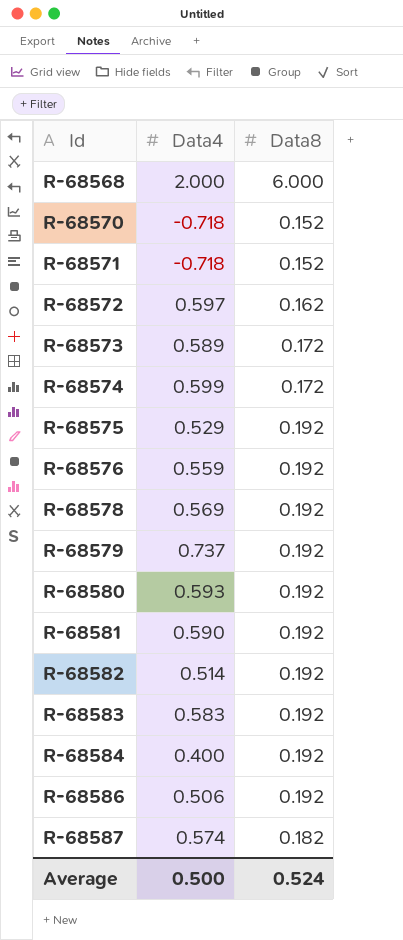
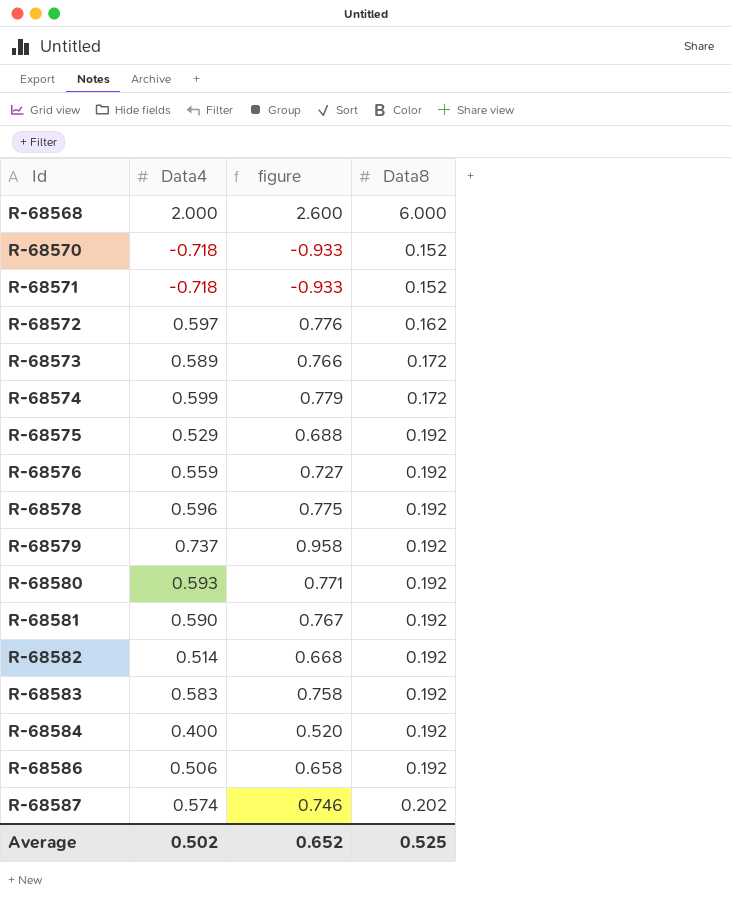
column figure | formula: none -> [Data4] * 1.3
R-68578 | Data4: 0.569 -> 0.596
R-68587 | Data8: 0.182 -> 0.202
Average | Data4: 0.500 -> 0.502
Average | Data8: 0.524 -> 0.525

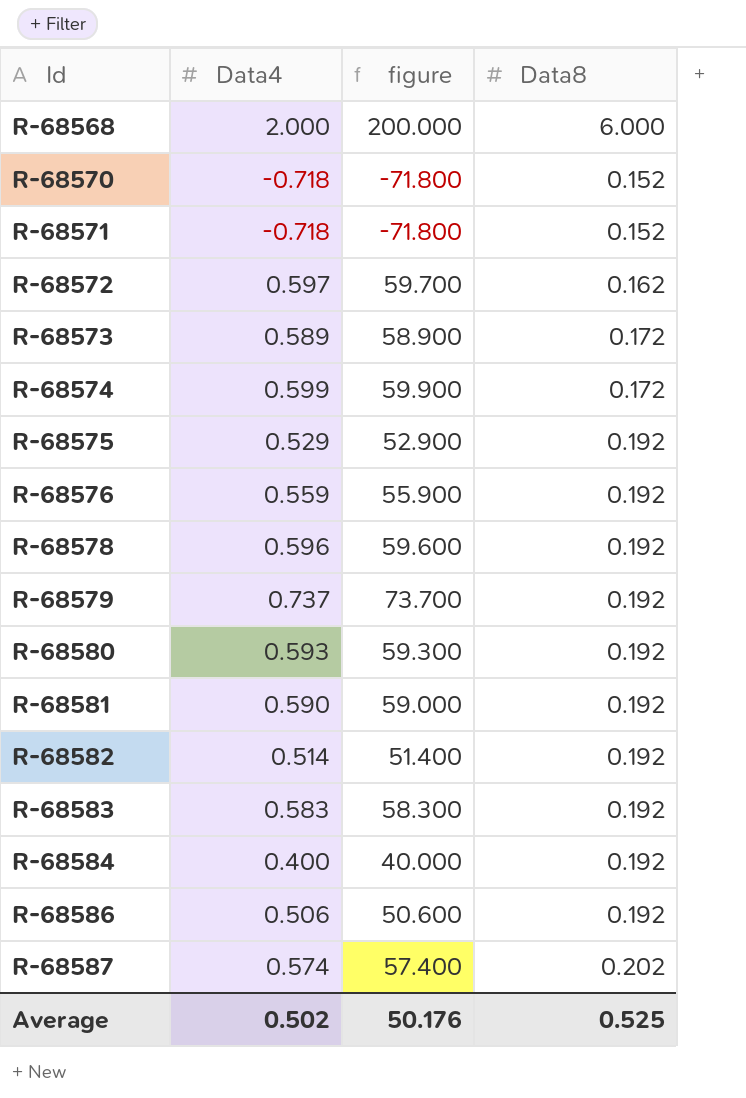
column figure | formula: [Data4] * 1.3 -> [Data4] * 100
Average | figure: 0.652 -> 50.176

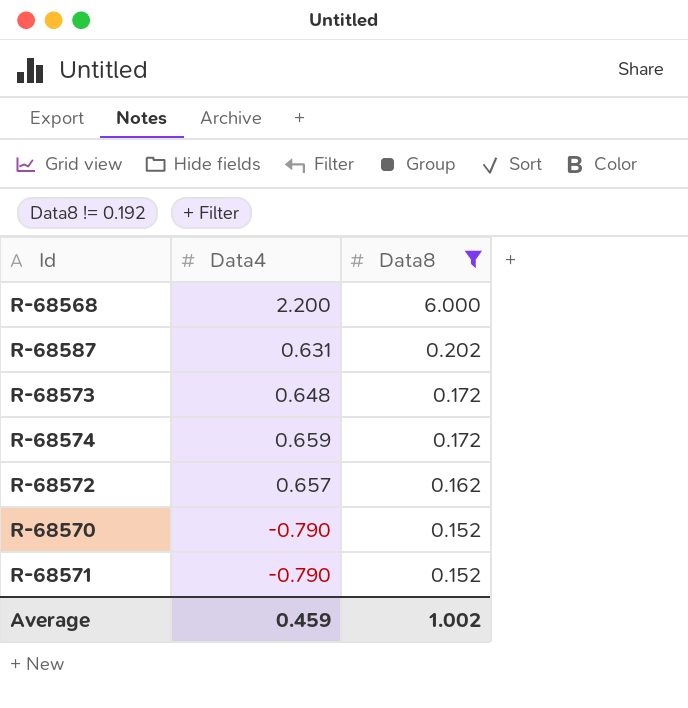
filter: none -> Data8 != 0.192
row order: Id ascending -> Data8 descending
column figure | formula: [Data4] * 100 -> none
R-68568 | Data4: 2.000 -> 2.200
R-68587 | Data4: 0.574 -> 0.631
R-68573 | Data4: 0.589 -> 0.648
R-68574 | Data4: 0.599 -> 0.659
R-68572 | Data4: 0.597 -> 0.657
R-68570 | Data4: -0.718 -> -0.790
R-68571 | Data4: -0.718 -> -0.790
Average | Data4: 0.502 -> 0.459
Average | Data8: 0.525 -> 1.002

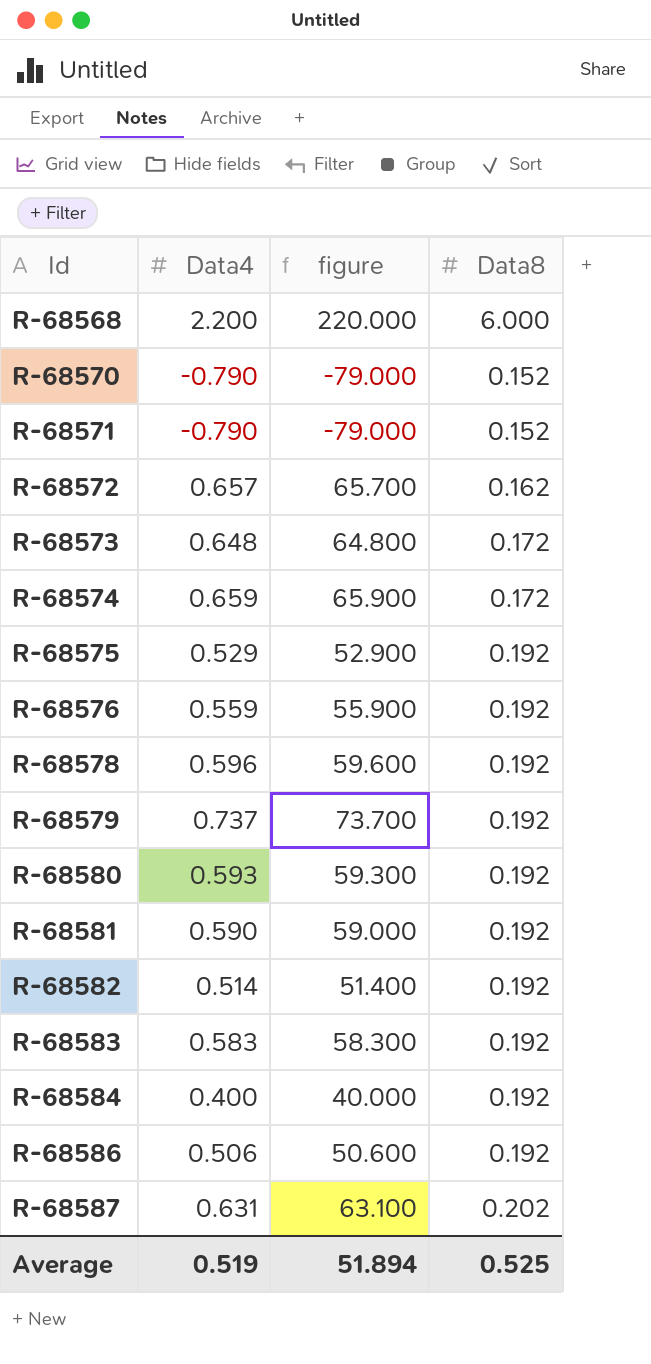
filter: Data8 != 0.192 -> none
row order: Data8 descending -> Id ascending
column figure | formula: none -> [Data4] * 100
Average | Data4: 0.459 -> 0.519
Average | Data8: 1.002 -> 0.525

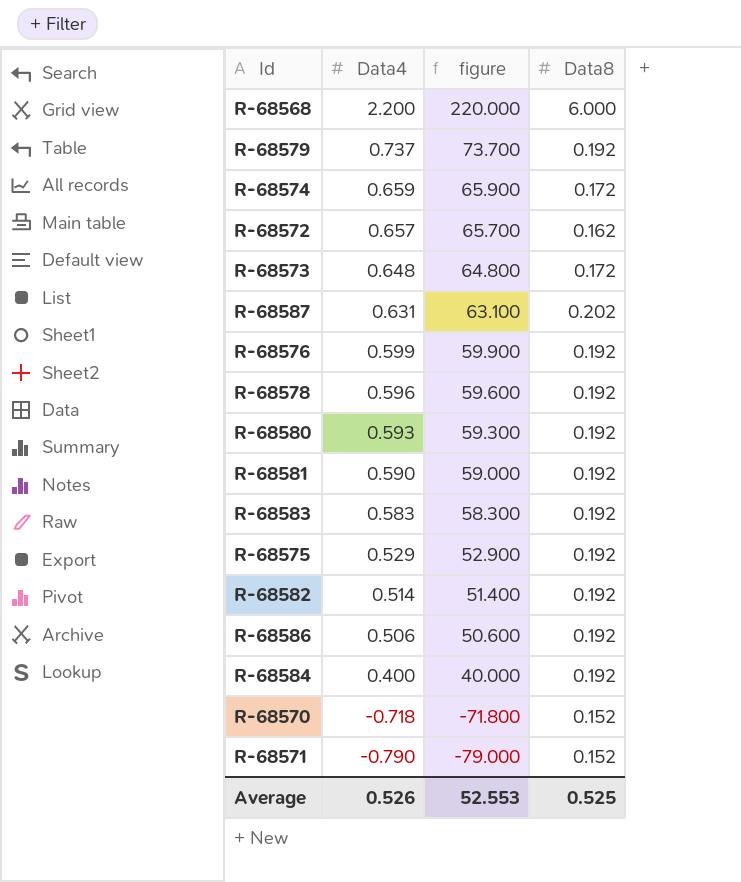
row order: Id ascending -> Data4 descending
R-68576 | Data4: 0.559 -> 0.599
R-68576 | figure: 55.900 -> 59.900
R-68570 | Data4: -0.790 -> -0.718
R-68570 | figure: -79.000 -> -71.800
Average | Data4: 0.519 -> 0.526
Average | figure: 51.894 -> 52.553

